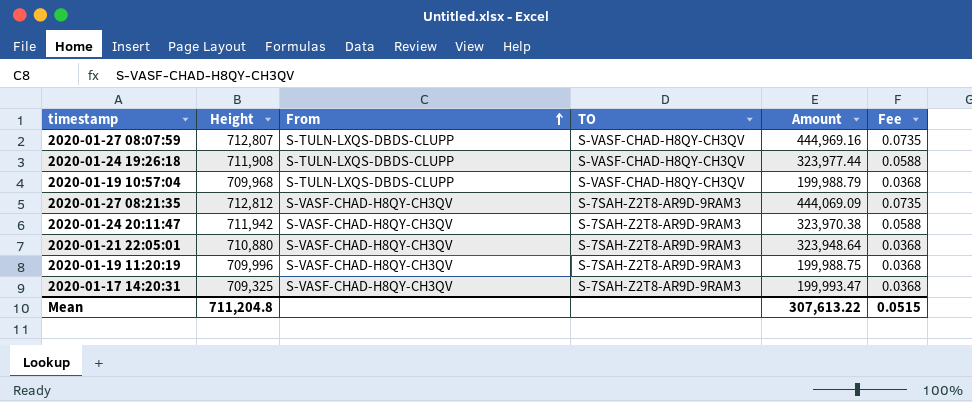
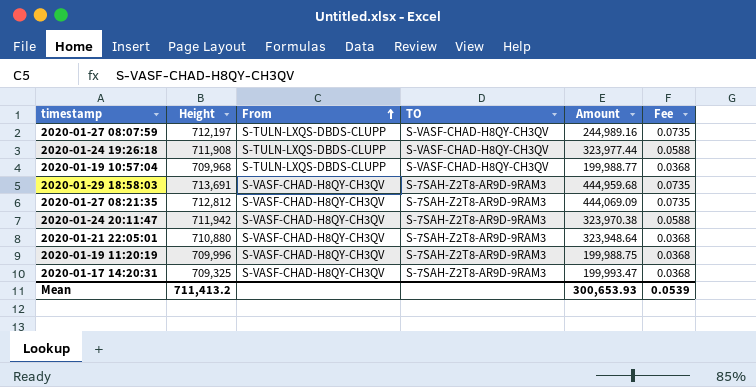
2020-01-27 08:07:59 | Height: 712,807 -> 712,197
2020-01-27 08:07:59 | Amount: 444,969.16 -> 244,989.16
2020-01-19 10:57:04 | Amount: 199,988.79 -> 199,988.77
row 2020-01-29 18:58:03: none -> 713,691 | S-VASF-CHAD-H8QY-CH3QV | S-7SAH-Z2T8-AR9D-9RAM3 | 444,959.68 | 0.0735
Mean | Height: 711,204.8 -> 711,413.2
Mean | Amount: 307,613.22 -> 300,653.93
Mean | Fee: 0.0515 -> 0.0539

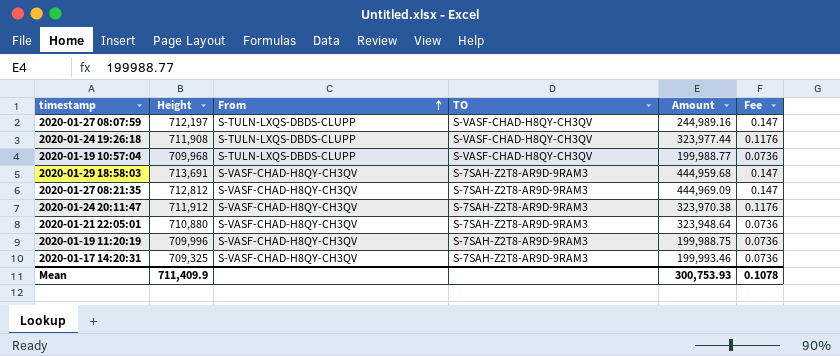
2020-01-27 08:07:59 | Fee: 0.0735 -> 0.147
2020-01-24 19:26:18 | Fee: 0.0588 -> 0.1176
2020-01-19 10:57:04 | Fee: 0.0368 -> 0.0736
2020-01-29 18:58:03 | Fee: 0.0735 -> 0.147
2020-01-27 08:21:35 | Amount: 444,069.09 -> 444,969.09
2020-01-27 08:21:35 | Fee: 0.0735 -> 0.147
2020-01-24 20:11:47 | Height: 711,942 -> 711,912
2020-01-24 20:11:47 | Fee: 0.0588 -> 0.1176
2020-01-21 22:05:01 | Fee: 0.0368 -> 0.0736
2020-01-19 11:20:19 | Fee: 0.0368 -> 0.0736
2020-01-17 14:20:31 | Amount: 199,993.47 -> 199,993.46
2020-01-17 14:20:31 | Fee: 0.0368 -> 0.0736
Mean | Height: 711,413.2 -> 711,409.9
Mean | Amount: 300,653.93 -> 300,753.93
Mean | Fee: 0.0539 -> 0.1078

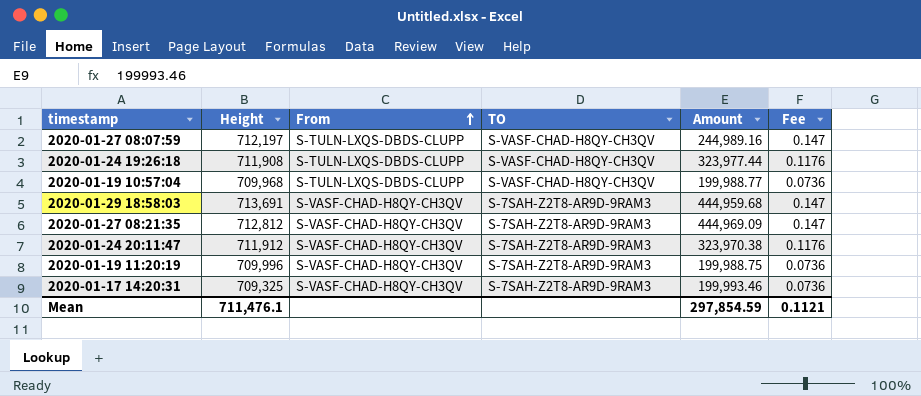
row 2020-01-21 22:05:01: 710,880 | S-VASF-CHAD-H8QY-CH3QV | S-7SAH-Z2T8-AR9D-9RAM3 | 323,948.64 | 0.0736 -> none
Mean | Height: 711,409.9 -> 711,476.1
Mean | Amount: 300,753.93 -> 297,854.59
Mean | Fee: 0.1078 -> 0.1121

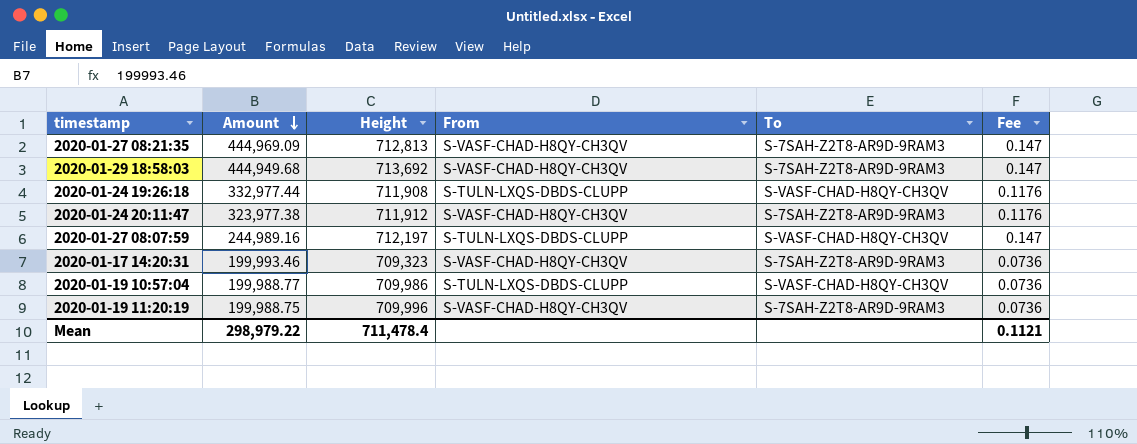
row order: From ascending -> Amount descending
column Amount | position: 5 -> 2
column name: TO -> To
2020-01-27 08:21:35 | Height: 712,812 -> 712,813
2020-01-29 18:58:03 | Amount: 444,959.68 -> 444,949.68
2020-01-29 18:58:03 | Height: 713,691 -> 713,692
2020-01-24 19:26:18 | Amount: 323,977.44 -> 332,977.44
2020-01-24 20:11:47 | Amount: 323,970.38 -> 323,977.38
2020-01-17 14:20:31 | Height: 709,325 -> 709,323
2020-01-19 10:57:04 | Height: 709,968 -> 709,986
Mean | Amount: 297,854.59 -> 298,979.22
Mean | Height: 711,476.1 -> 711,478.4

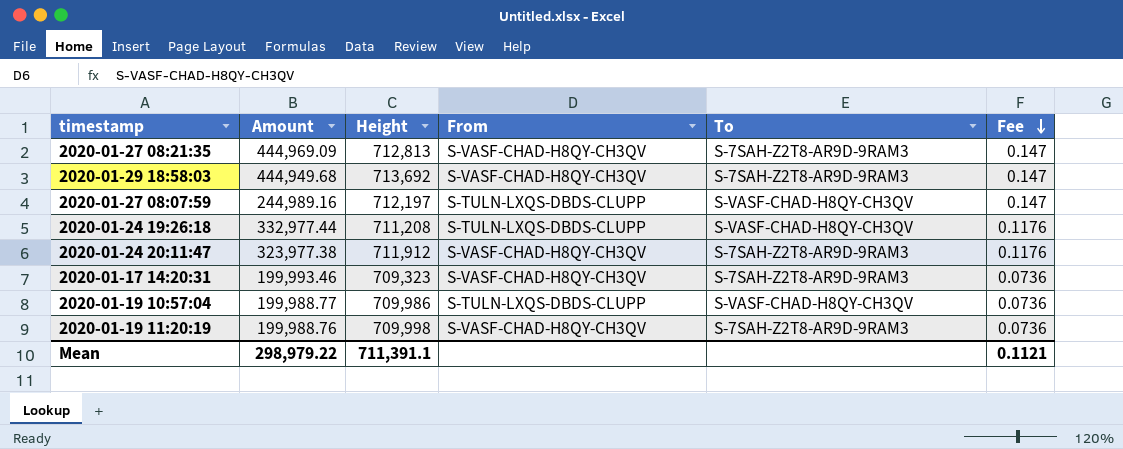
row order: Amount descending -> Fee descending
2020-01-24 19:26:18 | Height: 711,908 -> 711,208
2020-01-19 11:20:19 | Amount: 199,988.75 -> 199,988.76
2020-01-19 11:20:19 | Height: 709,996 -> 709,998
Mean | Height: 711,478.4 -> 711,391.1

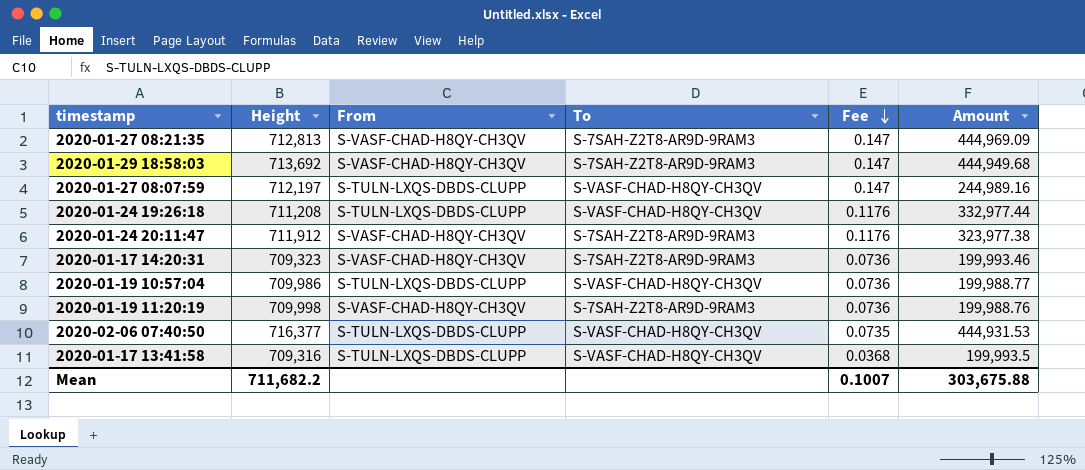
column Amount | position: 2 -> 6
row 2020-02-06 07:40:50: none -> 716,377 | S-TULN-LXQS-DBDS-CLUPP | S-VASF-CHAD-H8QY-CH3QV | 0.0735 | 444,931.53
row 2020-01-17 13:41:58: none -> 709,316 | S-TULN-LXQS-DBDS-CLUPP | S-VASF-CHAD-H8QY-CH3QV | 0.0368 | 199,993.5
Mean | Height: 711,391.1 -> 711,682.2
Mean | Fee: 0.1121 -> 0.1007
Mean | Amount: 298,979.22 -> 303,675.88

